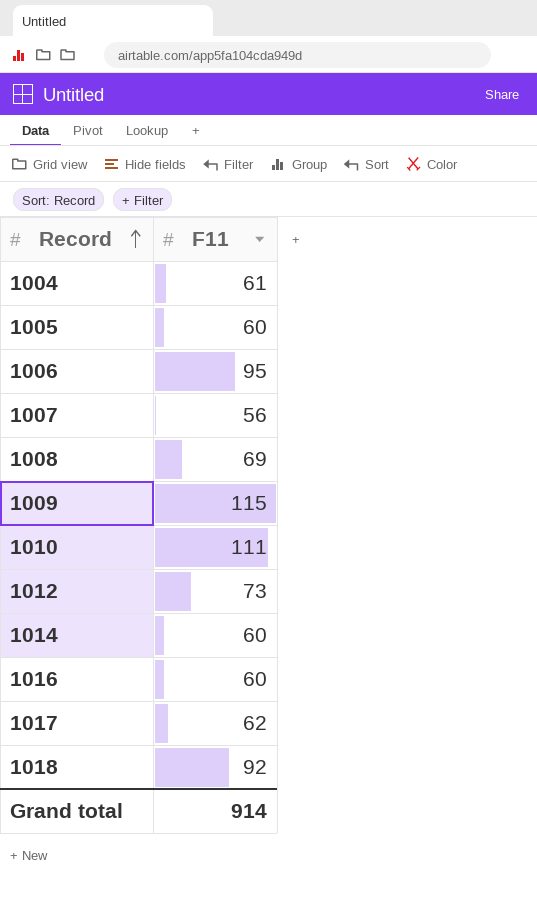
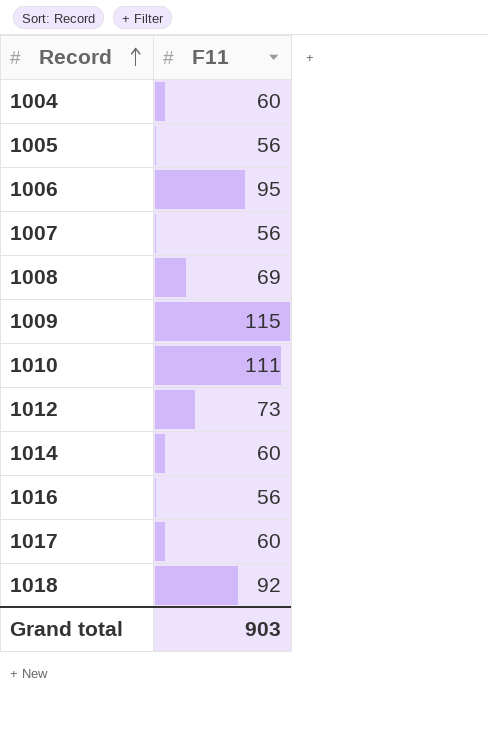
1004 | F11: 61 -> 60
1005 | F11: 60 -> 56
1016 | F11: 60 -> 56
1017 | F11: 62 -> 60
Grand total | F11: 914 -> 903

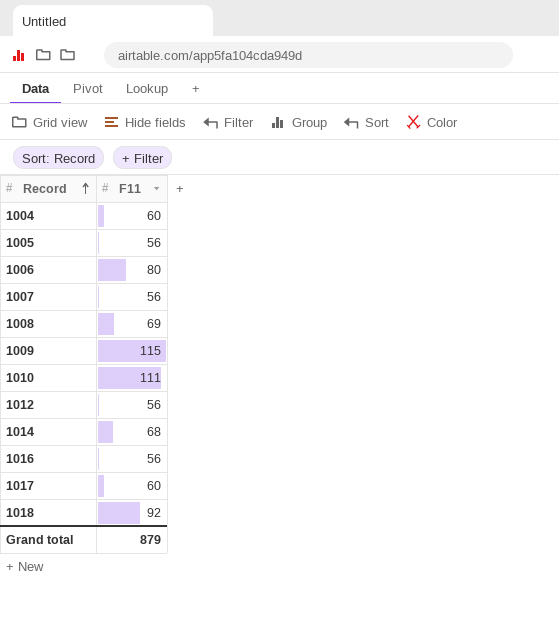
1006 | F11: 95 -> 80
1012 | F11: 73 -> 56
1014 | F11: 60 -> 68
Grand total | F11: 903 -> 879

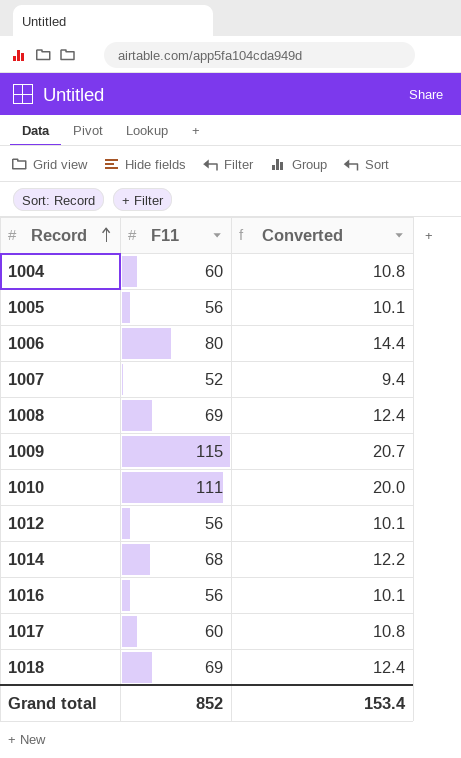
column Converted | formula: none -> [F11] * 0.18
1007 | F11: 56 -> 52
1018 | F11: 92 -> 69
Grand total | F11: 879 -> 852

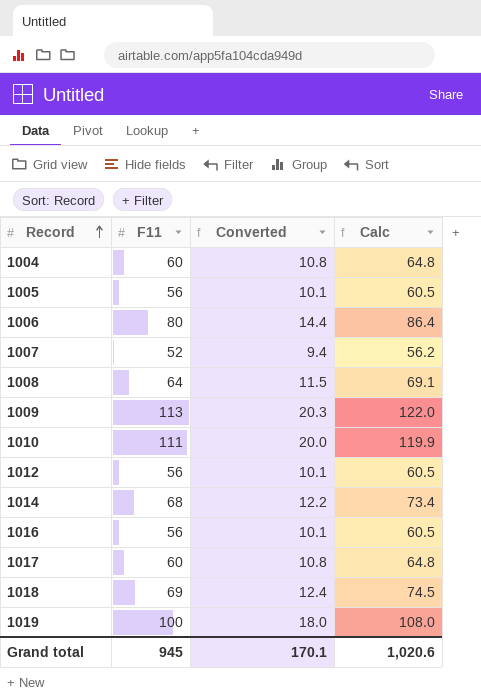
column Calc | formula: none -> [F11] * 1.08
1008 | F11: 69 -> 64
1008 | Converted: 12.4 -> 11.5
1009 | F11: 115 -> 113
1009 | Converted: 20.7 -> 20.3
row 1019: none -> 100 | 18.0 | 108.0
Grand total | F11: 852 -> 945
Grand total | Converted: 153.4 -> 170.1

